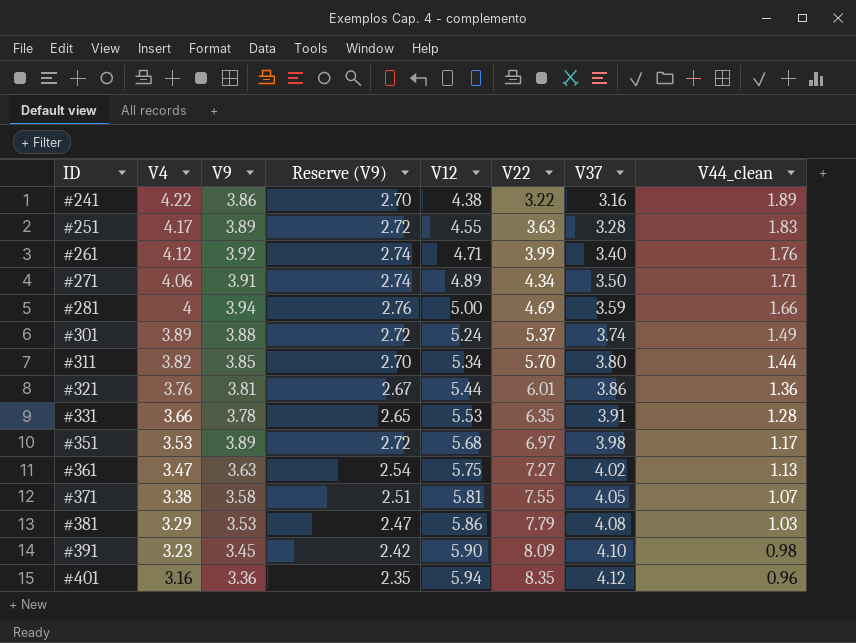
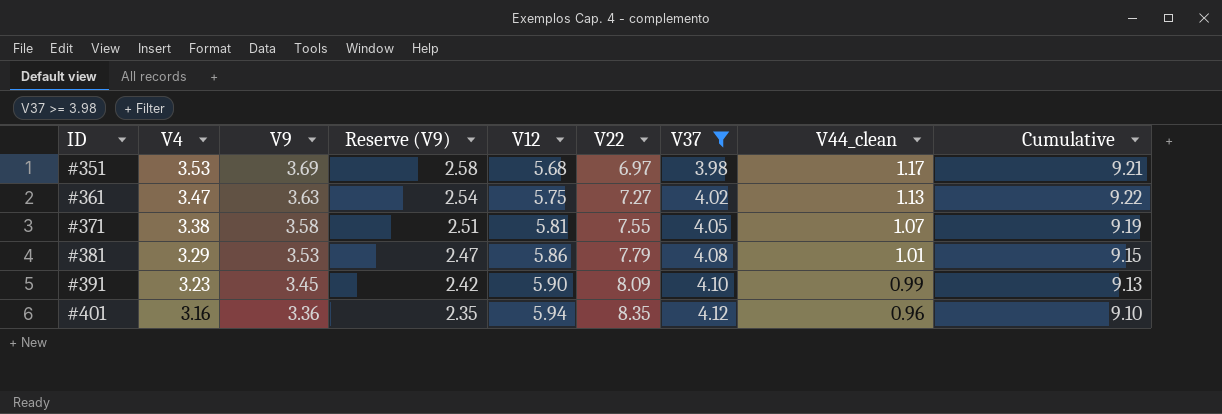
filter: none -> V37 >= 3.98
column Cumulative | formula: none -> [V4] + [V12]
#351 | V9: 3.89 -> 3.69
#351 | Reserve (V9): 2.72 -> 2.58
#381 | V44_clean: 1.03 -> 1.01
#391 | V44_clean: 0.98 -> 0.99

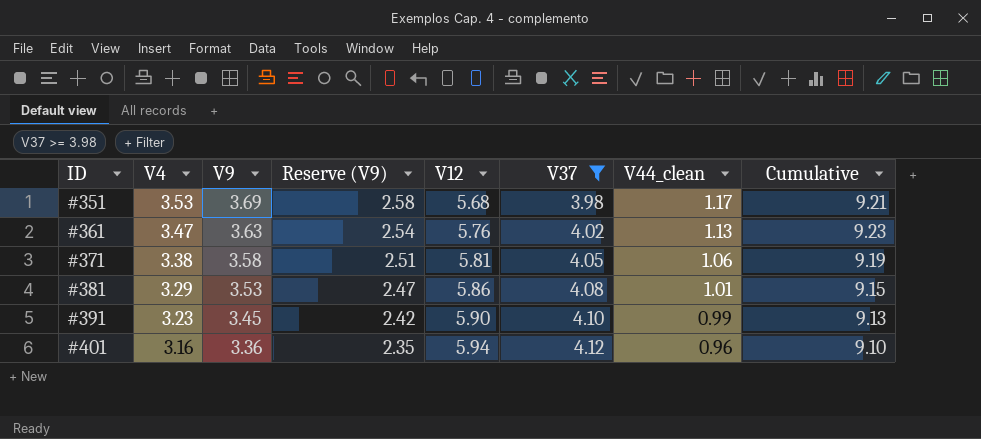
column V22 | position: 6 -> none
#361 | V12: 5.75 -> 5.76
#361 | Cumulative: 9.22 -> 9.23
#371 | V44_clean: 1.07 -> 1.06

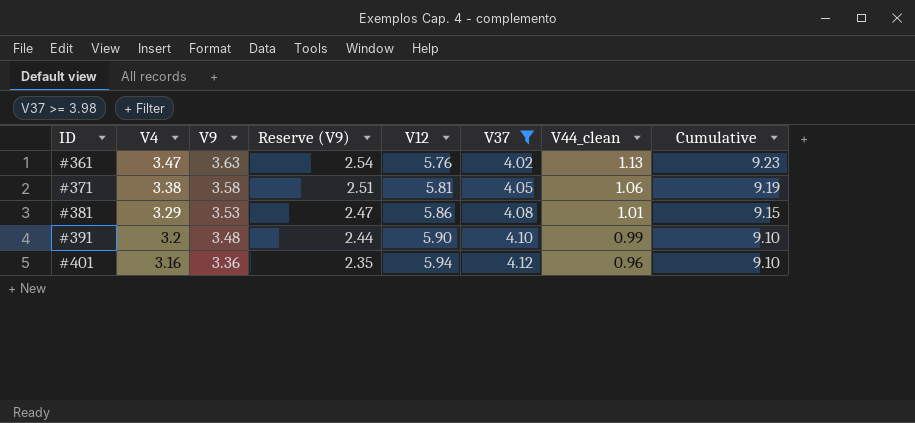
row #351: 3.53 | 3.69 | 2.58 | 5.68 | 3.98 | 1.17 | 9.21 -> none
#391 | V4: 3.23 -> 3.2
#391 | V9: 3.45 -> 3.48
#391 | Reserve (V9): 2.42 -> 2.44
#391 | Cumulative: 9.13 -> 9.10

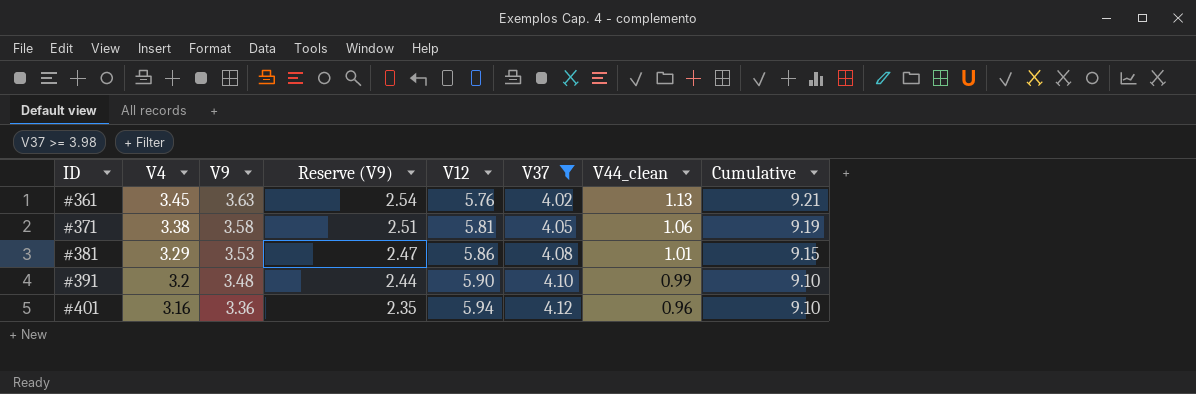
#361 | V4: 3.47 -> 3.45
#361 | Cumulative: 9.23 -> 9.21

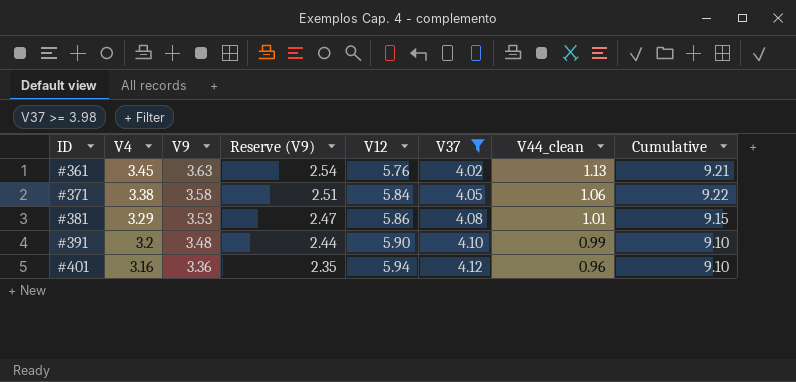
#371 | V12: 5.81 -> 5.84
#371 | Cumulative: 9.19 -> 9.22

